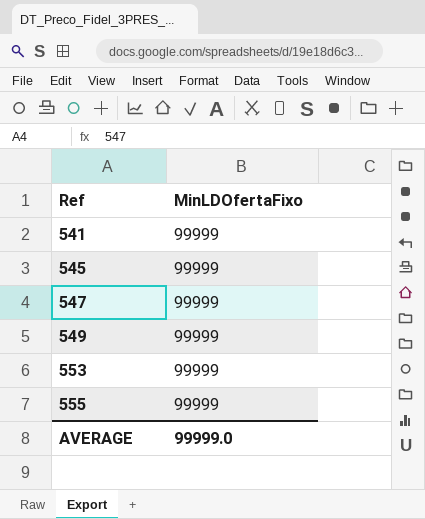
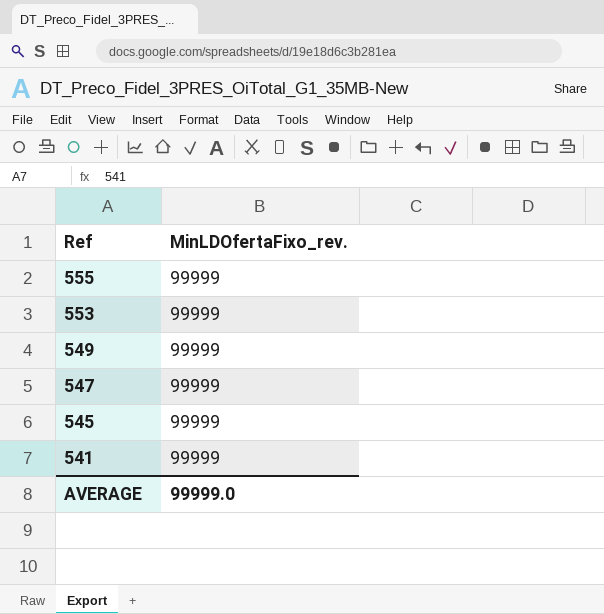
row order: Ref ascending -> Ref descending
column name: MinLDOfertaFixo -> MinLDOfertaFixo_rev.

